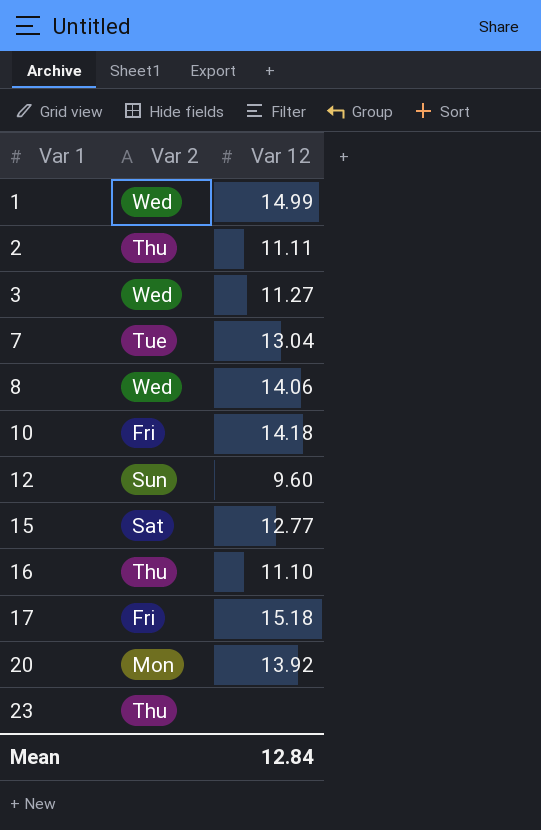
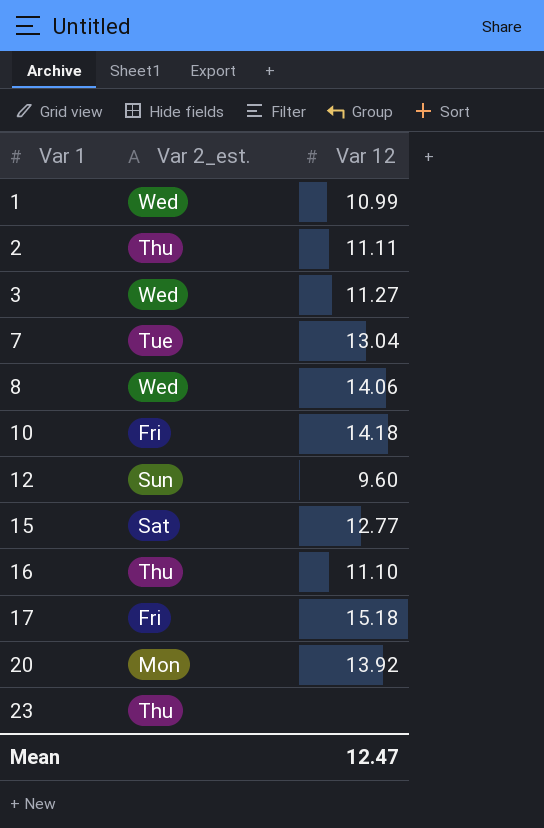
column name: Var 2 -> Var 2_est.
1 | Var 12: 14.99 -> 10.99
Mean | Var 12: 12.84 -> 12.47

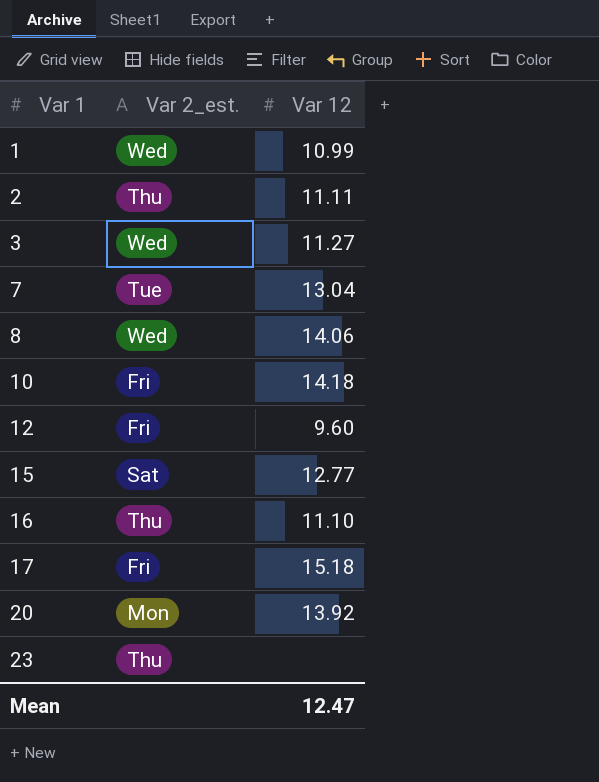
12 | Var 2_est.: Sun -> Fri

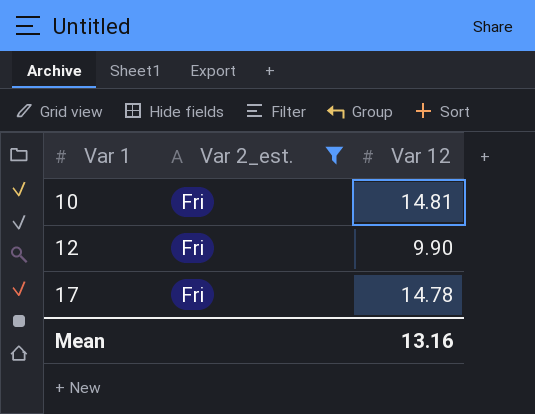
filter: none -> Var 2_est. = Fri
10 | Var 12: 14.18 -> 14.81
12 | Var 12: 9.60 -> 9.90
17 | Var 12: 15.18 -> 14.78
Mean | Var 12: 12.47 -> 13.16

